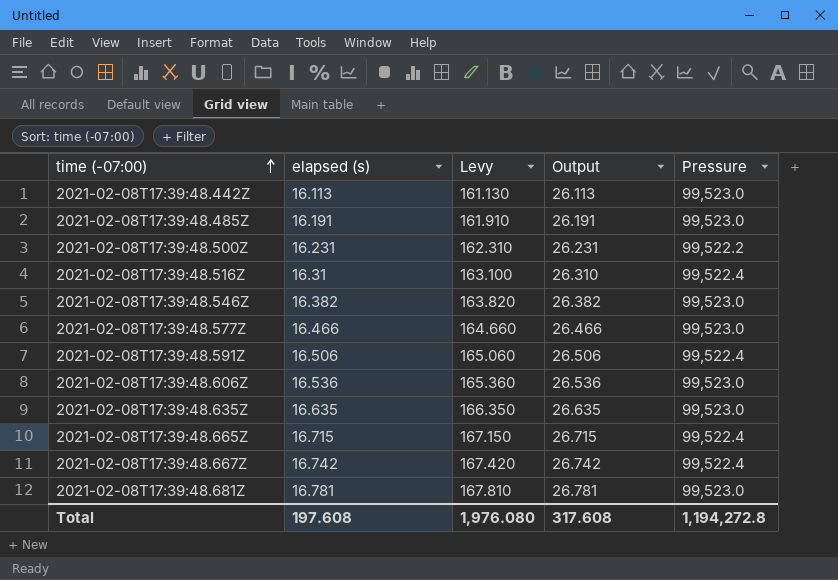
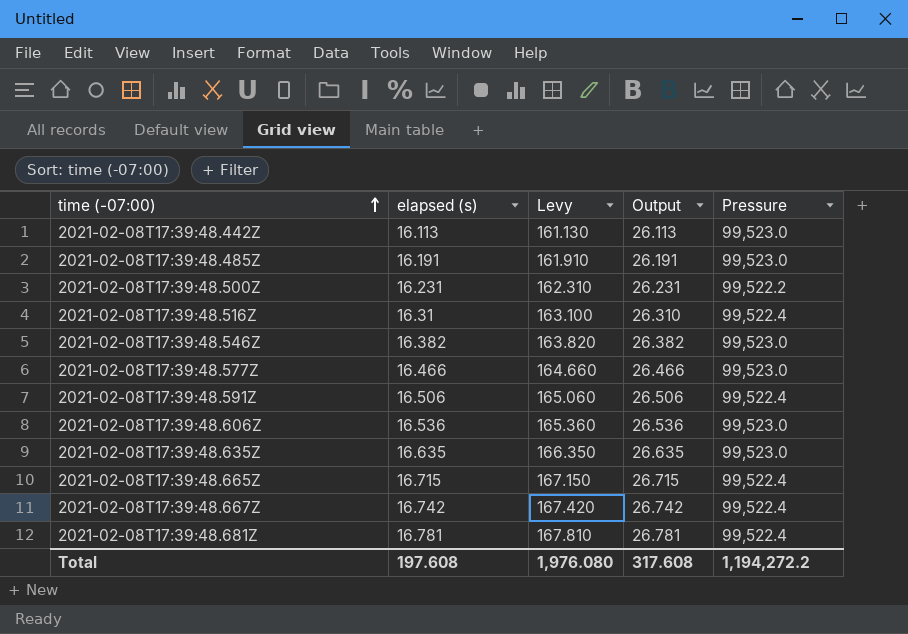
2021-02-08T17:39:48.681Z | Pressure: 99,523.0 -> 99,522.4
Total | Pressure: 1,194,272.8 -> 1,194,272.2

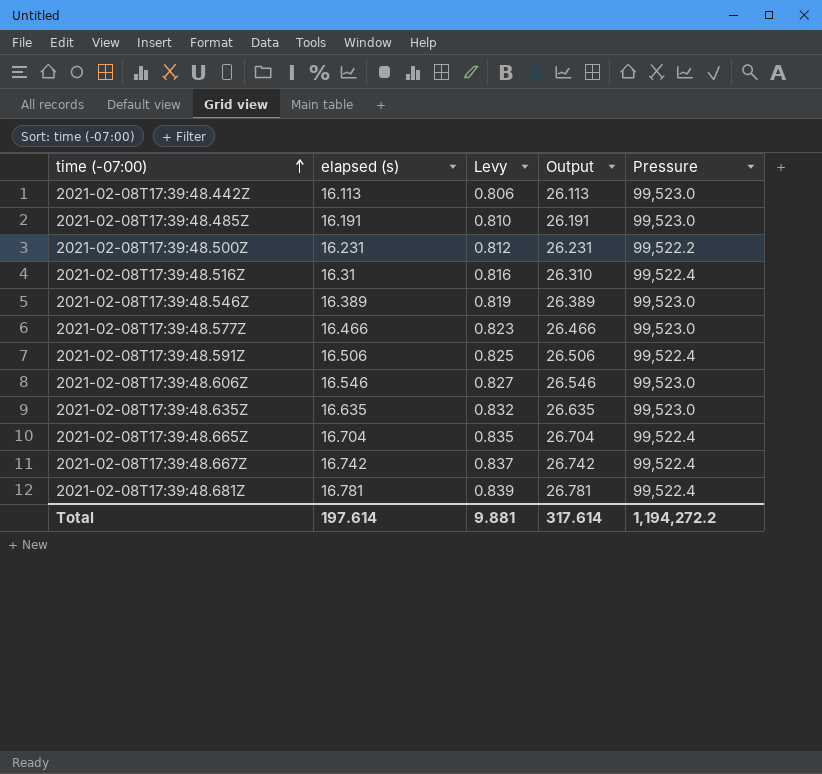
column Levy | formula: [elapsed (s)] * 10 -> [elapsed (s)] * 0.05
2021-02-08T17:39:48.546Z | elapsed (s): 16.382 -> 16.389
2021-02-08T17:39:48.546Z | Output: 26.382 -> 26.389
2021-02-08T17:39:48.606Z | elapsed (s): 16.536 -> 16.546
2021-02-08T17:39:48.606Z | Output: 26.536 -> 26.546
2021-02-08T17:39:48.665Z | elapsed (s): 16.715 -> 16.704
2021-02-08T17:39:48.665Z | Output: 26.715 -> 26.704
Total | elapsed (s): 197.608 -> 197.614
Total | Levy: 1,976.080 -> 9.881
Total | Output: 317.608 -> 317.614

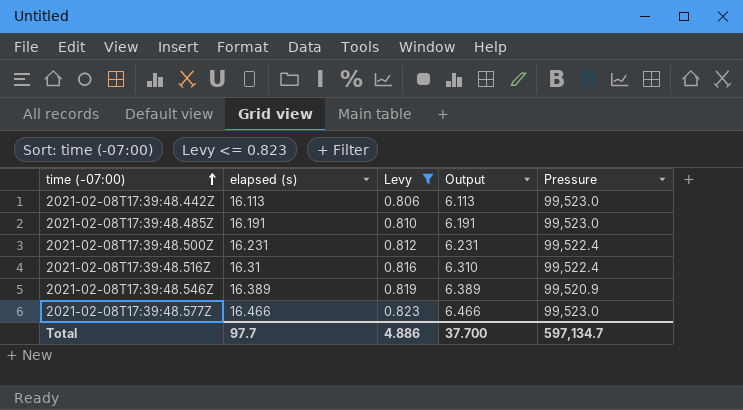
filter: none -> Levy <= 0.823
column Output | formula: [elapsed (s)] + 10 -> [elapsed (s)] - 10
2021-02-08T17:39:48.500Z | Pressure: 99,522.2 -> 99,522.4
2021-02-08T17:39:48.546Z | Pressure: 99,523.0 -> 99,520.9
Total | elapsed (s): 197.614 -> 97.7
Total | Levy: 9.881 -> 4.886
Total | Output: 317.614 -> 37.700
Total | Pressure: 1,194,272.2 -> 597,134.7

